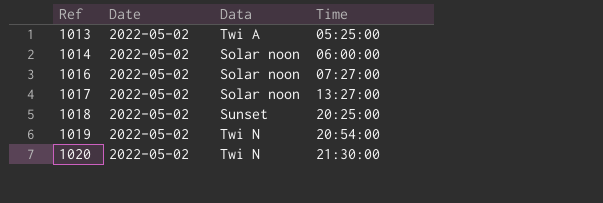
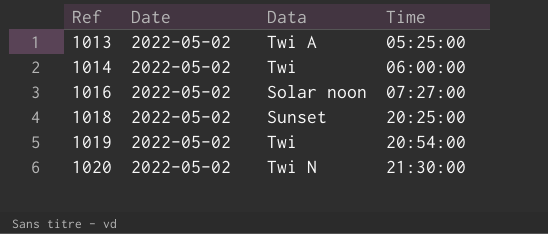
row 1017: 2022-05-02 | Solar noon | 13:27:00 -> none
1014 | Data: Solar noon -> Twi
1019 | Data: Twi N -> Twi

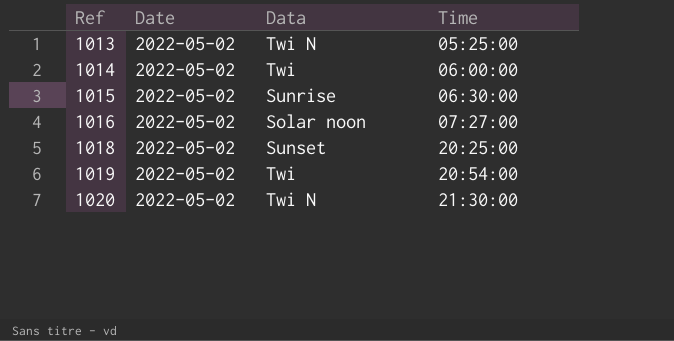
1013 | Data: Twi A -> Twi N
row 1015: none -> 2022-05-02 | Sunrise | 06:30:00

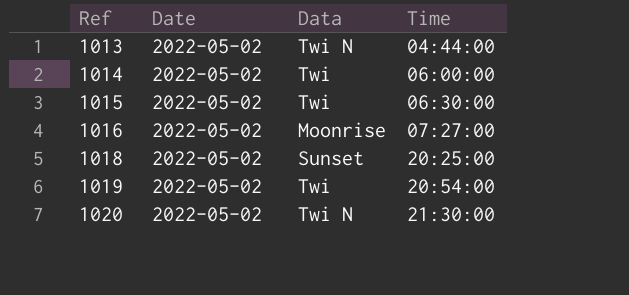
1013 | Time: 05:25:00 -> 04:44:00
1015 | Data: Sunrise -> Twi
1016 | Data: Solar noon -> Moonrise

